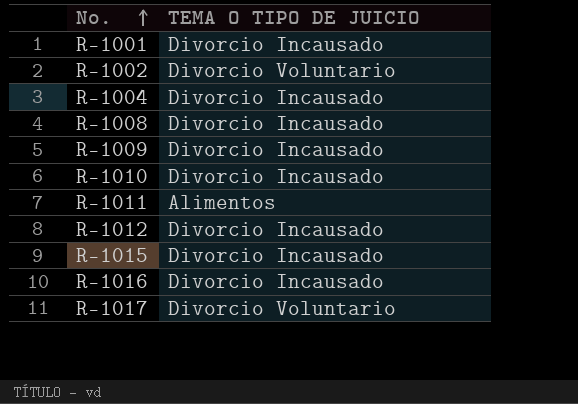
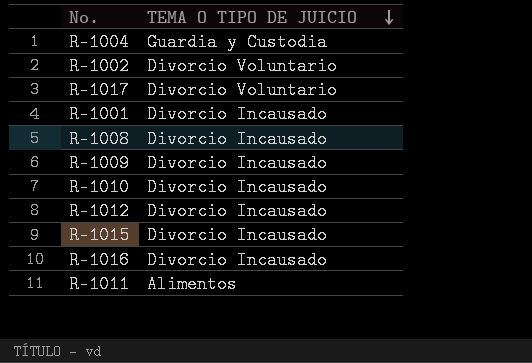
row order: No. ascending -> TEMA O TIPO DE JUICIO descending
R-1004 | TEMA O TIPO DE JUICIO: Divorcio Incausado -> Guardia y Custodia

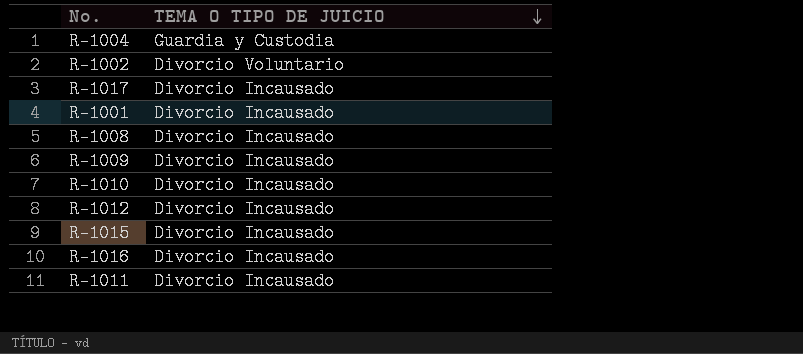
R-1017 | TEMA O TIPO DE JUICIO: Divorcio Voluntario -> Divorcio Incausado
R-1011 | TEMA O TIPO DE JUICIO: Alimentos -> Divorcio Incausado

